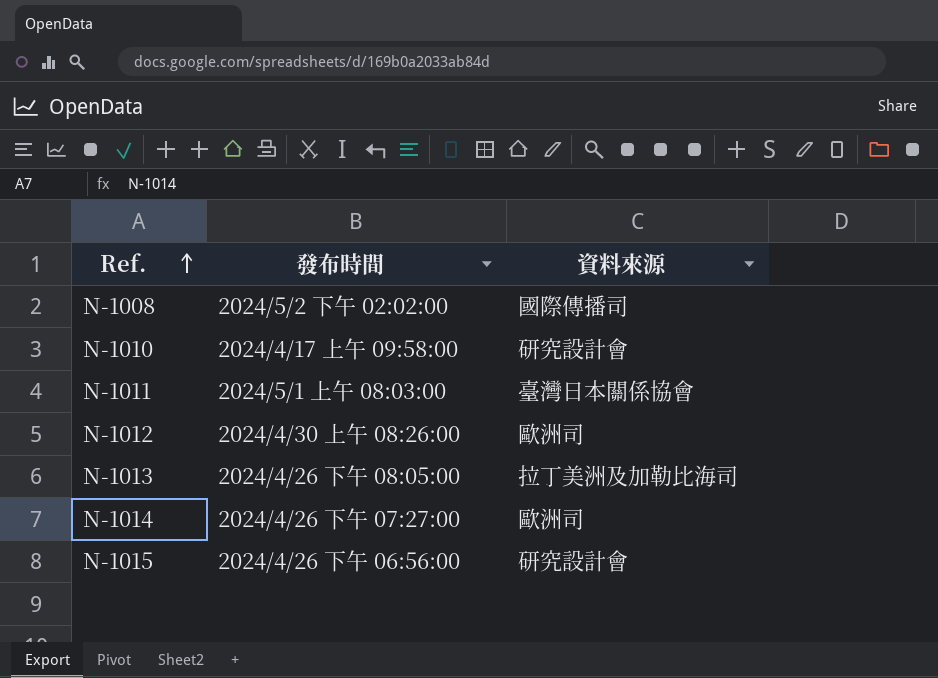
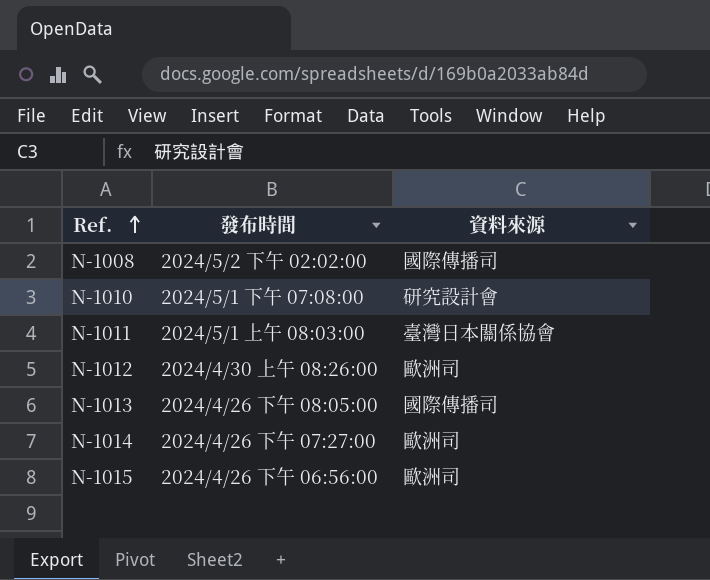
N-1010 | 發布時間: 2024/4/17 上午 09:58:00 -> 2024/5/1 下午 07:08:00
N-1013 | 資料來源: 拉丁美洲及加勒比海司 -> 國際傳播司
N-1015 | 資料來源: 研究設計會 -> 歐洲司

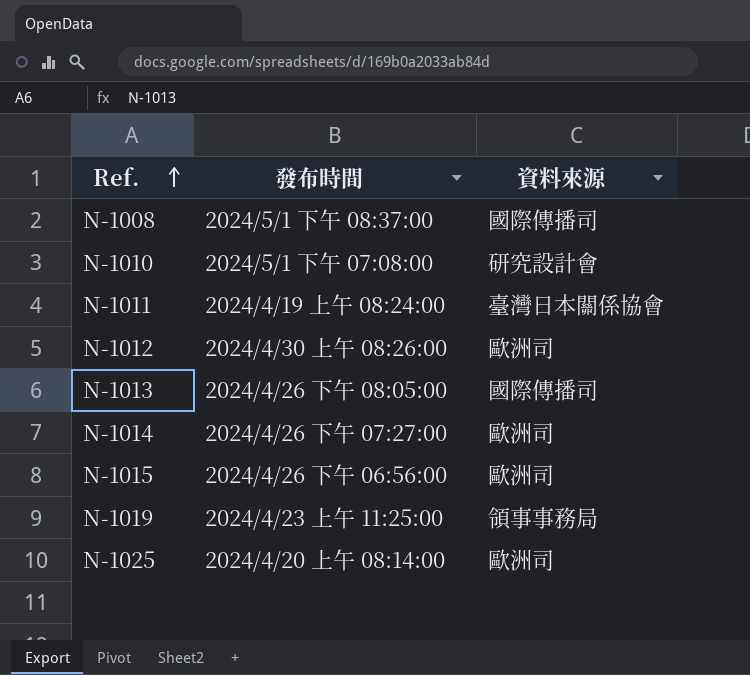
N-1008 | 發布時間: 2024/5/2 下午 02:02:00 -> 2024/5/1 下午 08:37:00
N-1011 | 發布時間: 2024/5/1 上午 08:03:00 -> 2024/4/19 上午 08:24:00
row N-1019: none -> 2024/4/23 上午 11:25:00 | 領事事務局
row N-1025: none -> 2024/4/20 上午 08:14:00 | 歐洲司

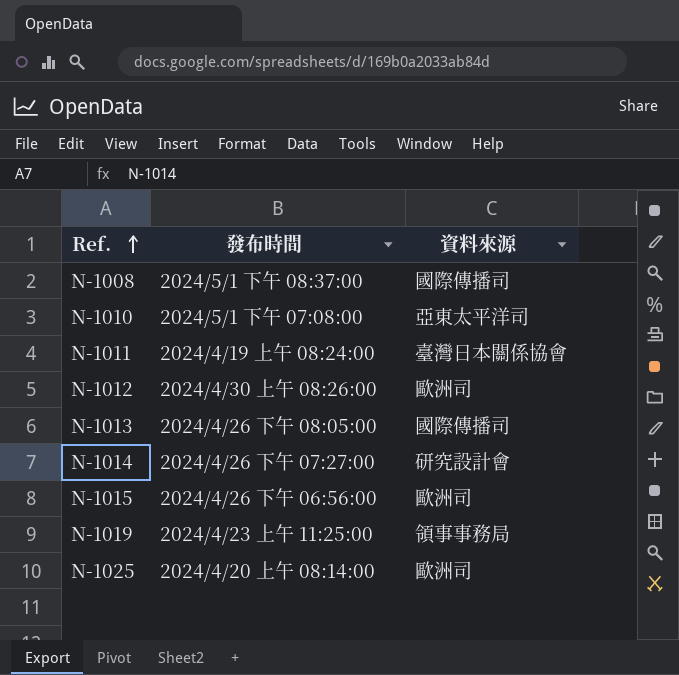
N-1010 | 資料來源: 研究設計會 -> 亞東太平洋司
N-1014 | 資料來源: 歐洲司 -> 研究設計會

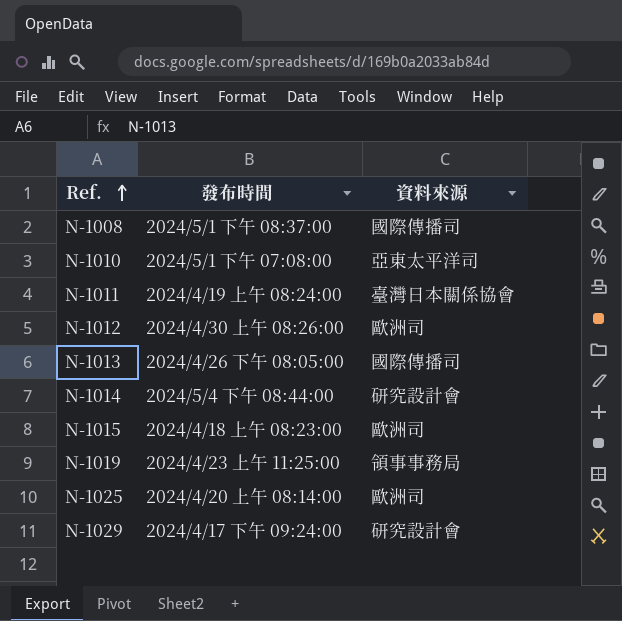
N-1014 | 發布時間: 2024/4/26 下午 07:27:00 -> 2024/5/4 下午 08:44:00
N-1015 | 發布時間: 2024/4/26 下午 06:56:00 -> 2024/4/18 上午 08:23:00
row N-1029: none -> 2024/4/17 下午 09:24:00 | 研究設計會

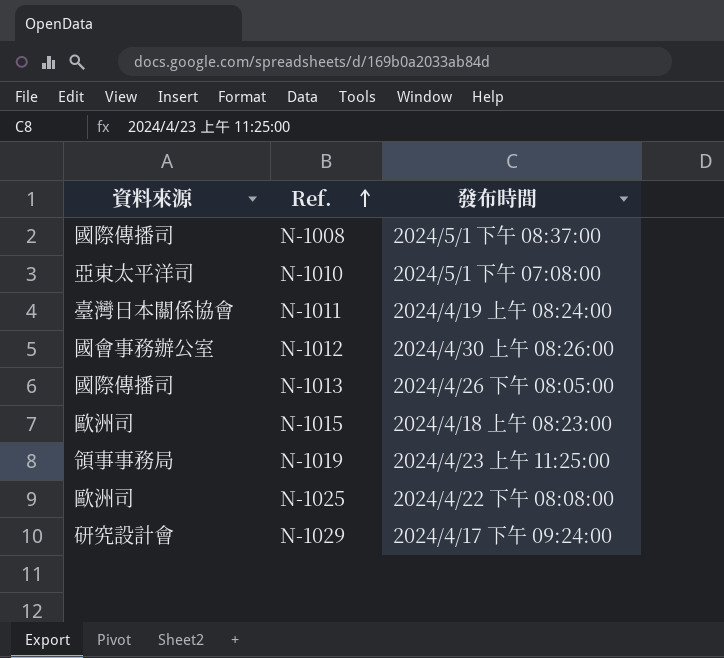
column 資料來源 | position: 3 -> 1
row N-1014: 2024/5/4 下午 08:44:00 | 研究設計會 -> none
N-1012 | 資料來源: 歐洲司 -> 國會事務辦公室
N-1025 | 發布時間: 2024/4/20 上午 08:14:00 -> 2024/4/22 下午 08:08:00

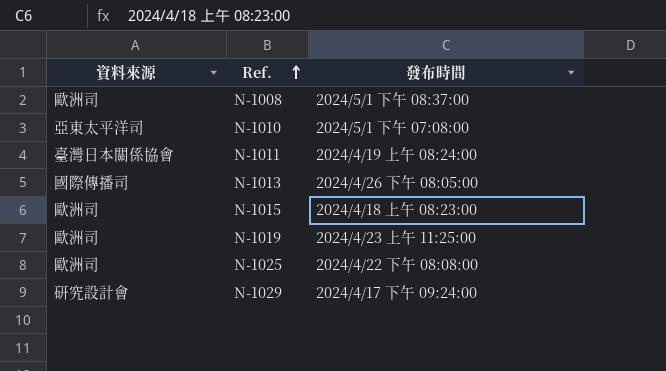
row N-1012: 國會事務辦公室 | 2024/4/30 上午 08:26:00 -> none
N-1008 | 資料來源: 國際傳播司 -> 歐洲司
N-1019 | 資料來源: 領事事務局 -> 歐洲司

